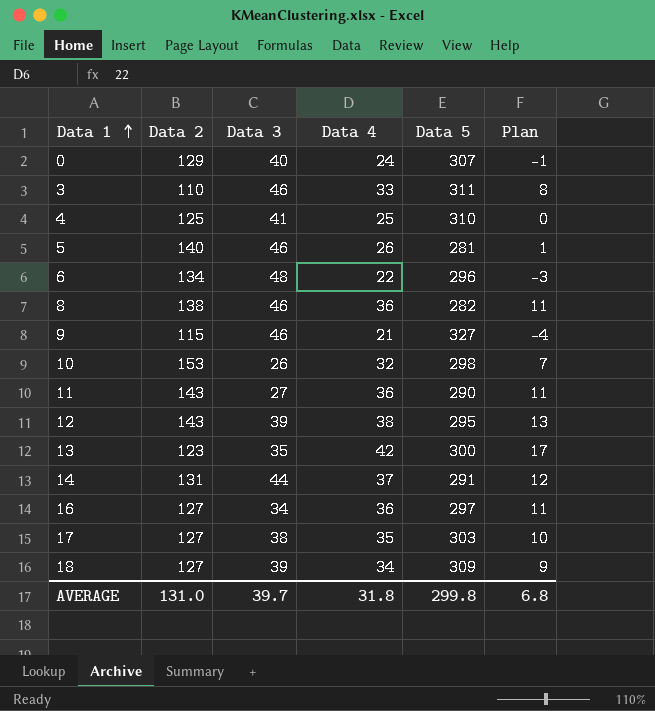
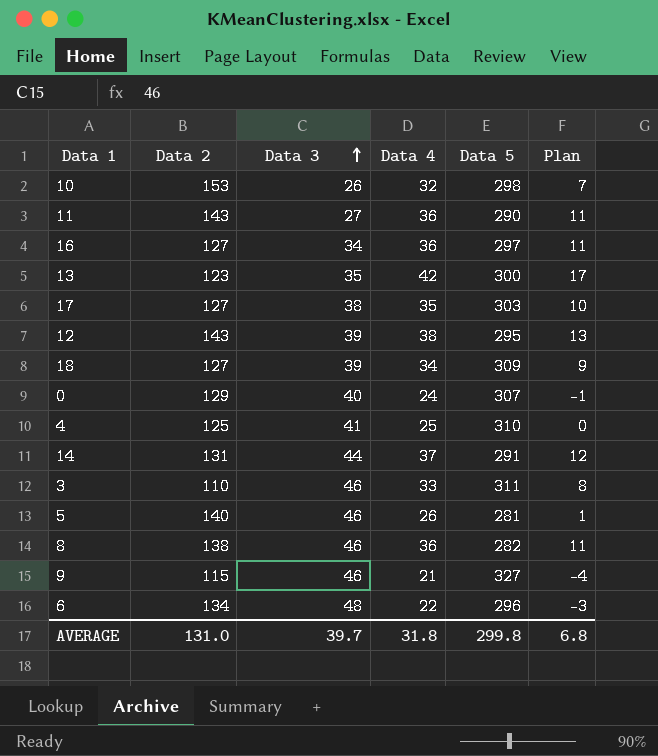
row order: Data 1 ascending -> Data 3 ascending

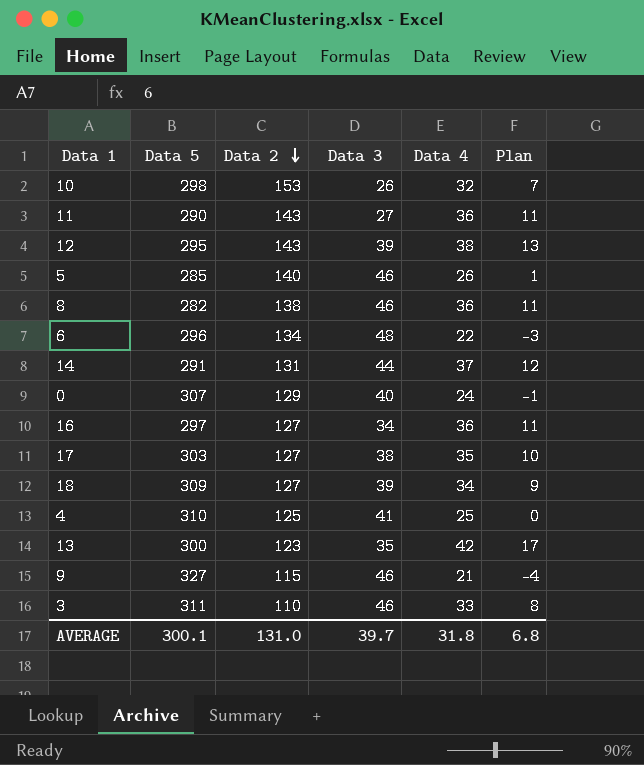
row order: Data 3 ascending -> Data 2 descending
column Data 5 | position: 5 -> 2
5 | Data 5: 281 -> 285
AVERAGE | Data 5: 299.8 -> 300.1

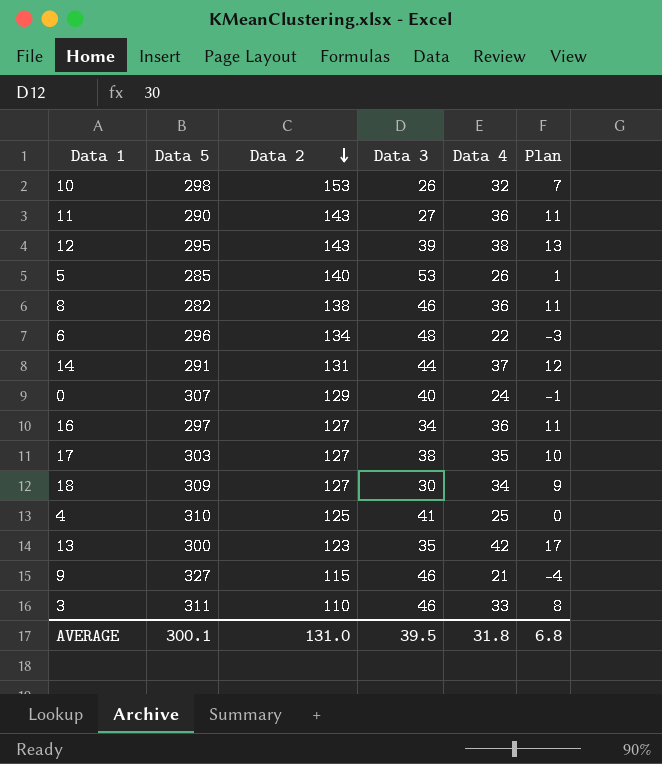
5 | Data 3: 46 -> 53
18 | Data 3: 39 -> 30
AVERAGE | Data 3: 39.7 -> 39.5

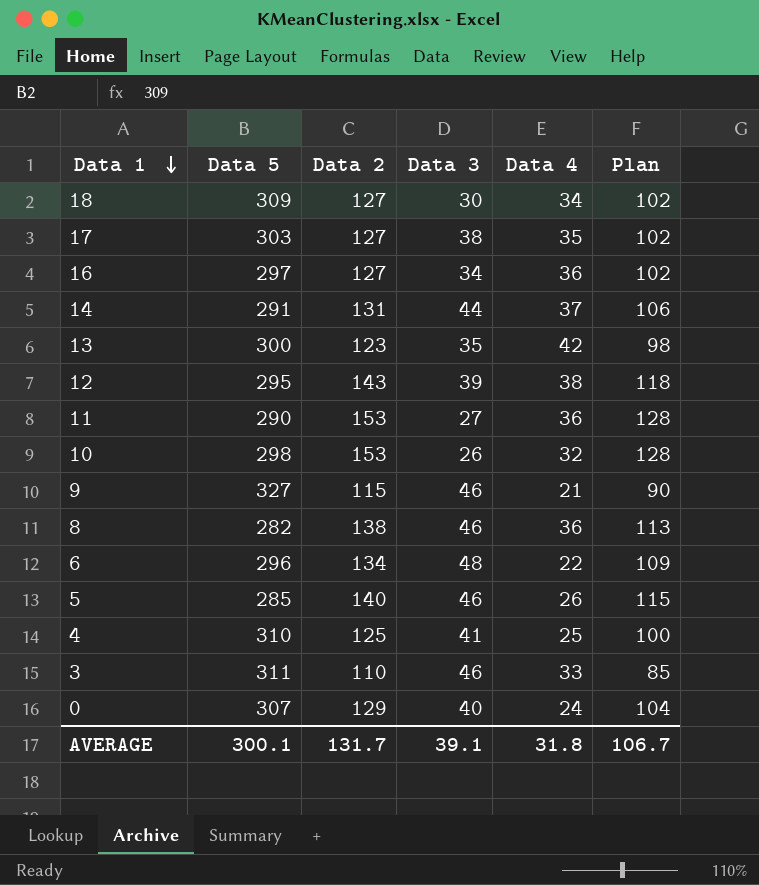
row order: Data 2 descending -> Data 1 descending
column Plan | formula: [Data 4] - 25 -> [Data 2] - 25
11 | Data 2: 143 -> 153
5 | Data 3: 53 -> 46
AVERAGE | Data 2: 131.0 -> 131.7
AVERAGE | Data 3: 39.5 -> 39.1
AVERAGE | Plan: 6.8 -> 106.7

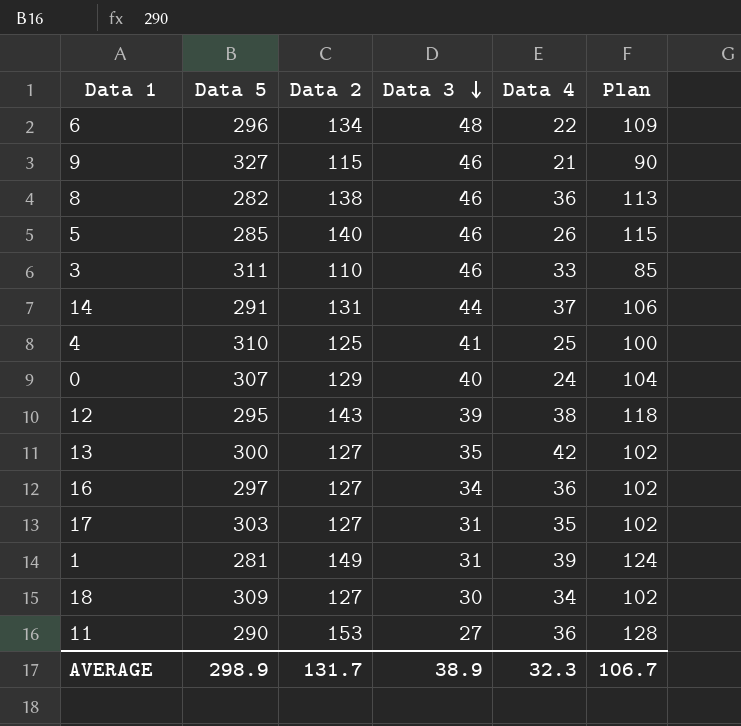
row order: Data 1 descending -> Data 3 descending
row 10: 298 | 153 | 26 | 32 | 128 -> none
13 | Data 2: 123 -> 127
13 | Plan: 98 -> 102
17 | Data 3: 38 -> 31
row 1: none -> 281 | 149 | 31 | 39 | 124
AVERAGE | Data 5: 300.1 -> 298.9
AVERAGE | Data 3: 39.1 -> 38.9
AVERAGE | Data 4: 31.8 -> 32.3

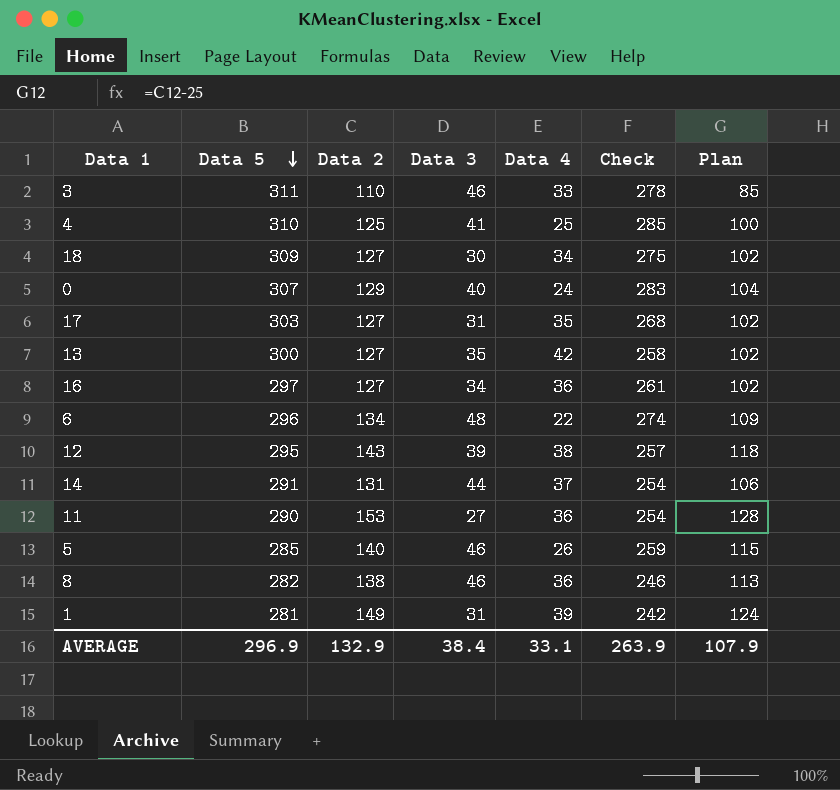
row order: Data 3 descending -> Data 5 descending
column Check | formula: none -> [Data 5] - [Data 4]
row 9: 327 | 115 | 46 | 21 | 90 -> none
AVERAGE | Data 5: 298.9 -> 296.9
AVERAGE | Data 2: 131.7 -> 132.9
AVERAGE | Data 3: 38.9 -> 38.4
AVERAGE | Data 4: 32.3 -> 33.1
AVERAGE | Plan: 106.7 -> 107.9

